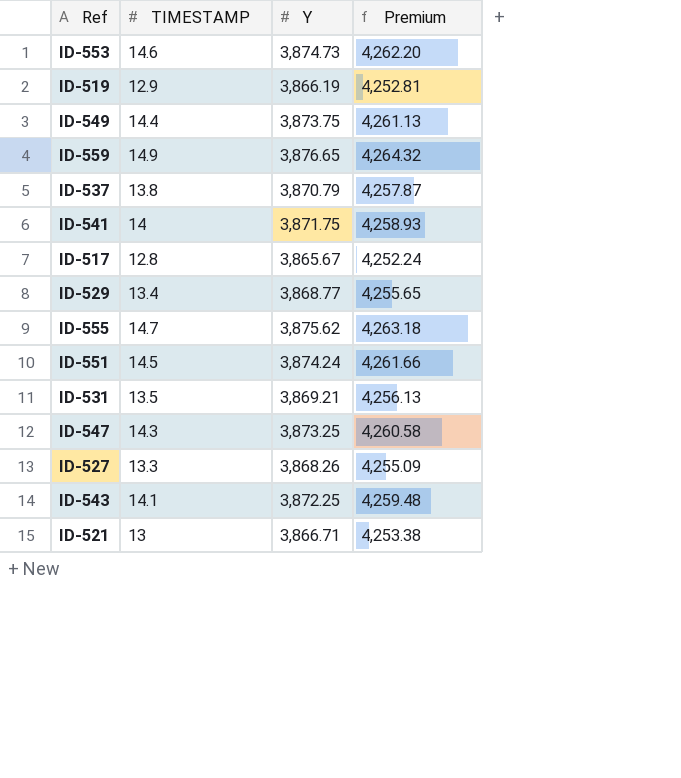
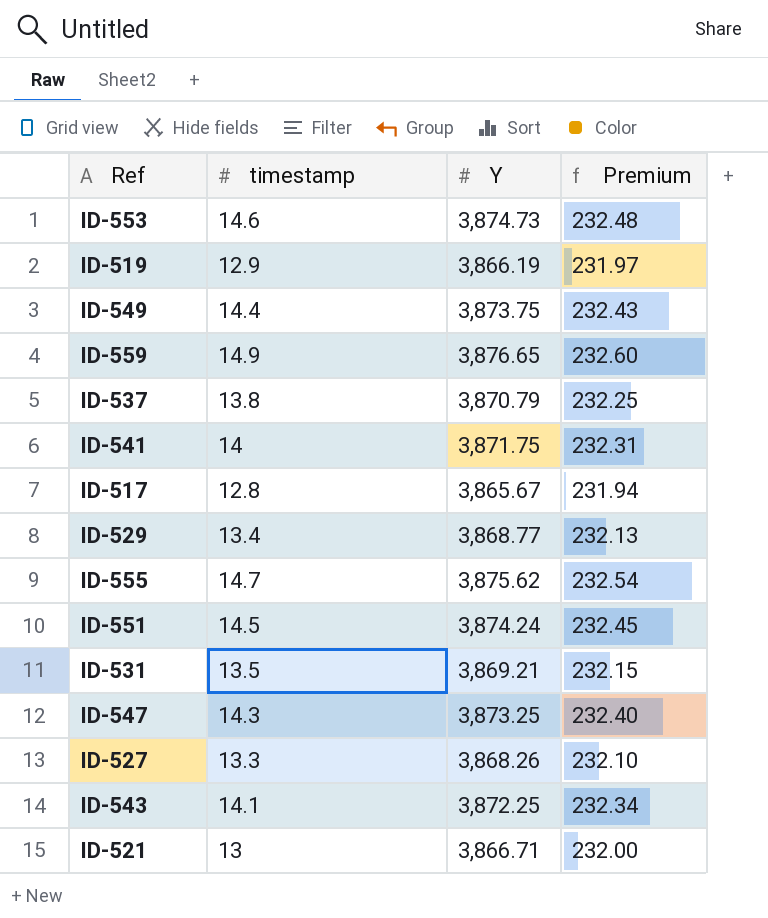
column name: TIMESTAMP -> timestamp
column Premium | formula: [Y] * 1.1 -> [Y] * 0.06

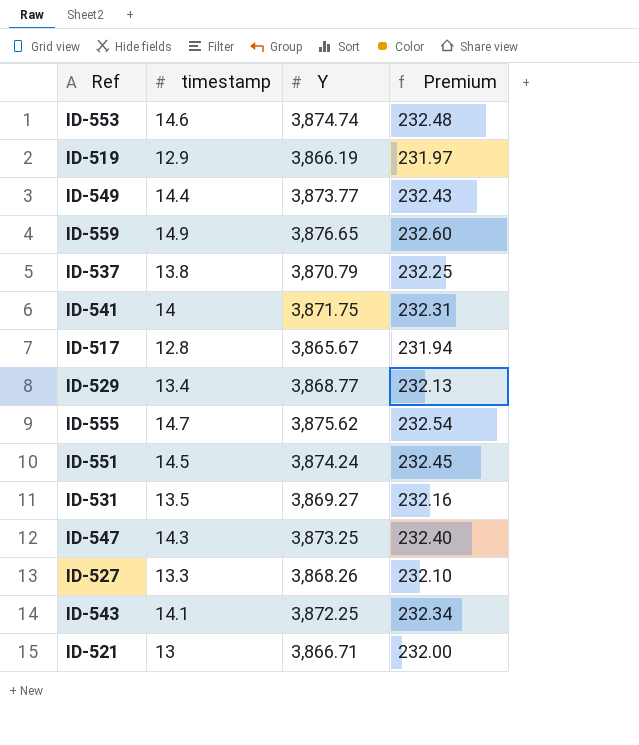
ID-553 | Y: 3,874.73 -> 3,874.74
ID-549 | Y: 3,873.75 -> 3,873.77
ID-531 | Y: 3,869.21 -> 3,869.27
ID-531 | Premium: 232.15 -> 232.16

